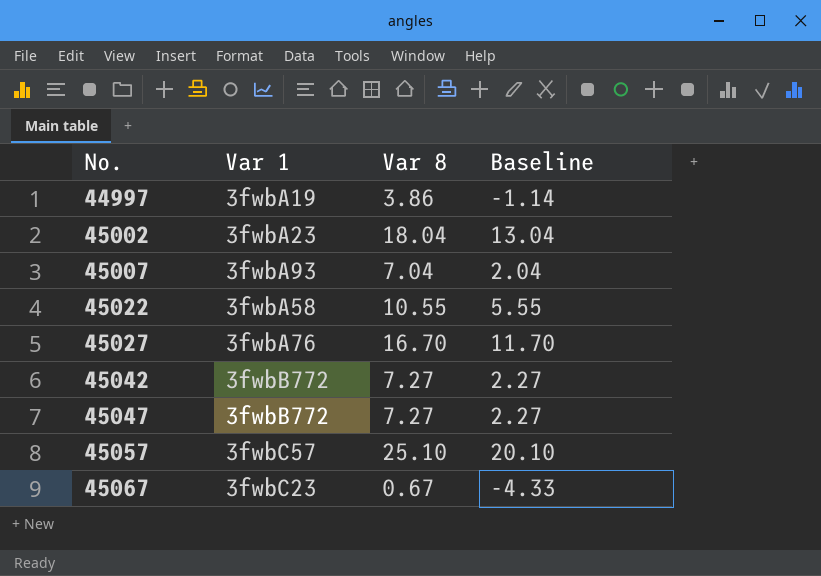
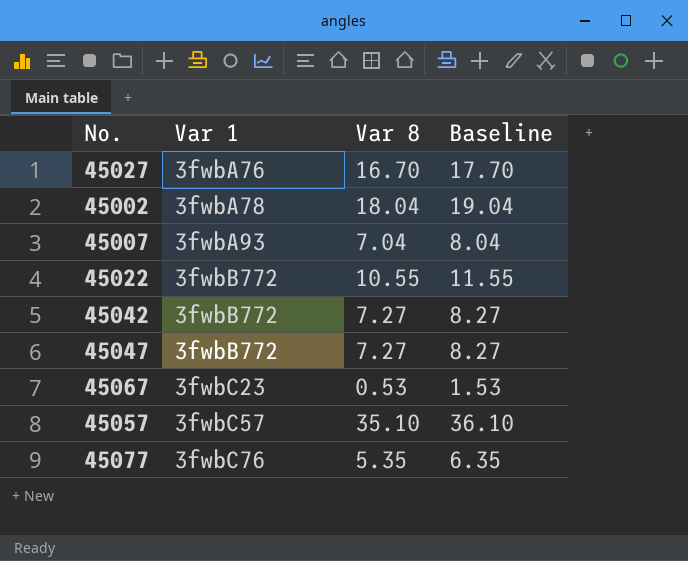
row order: No. ascending -> Var 1 ascending
column Baseline | formula: [Var 8] - 5 -> [Var 8] + 1
row 44997: 3fwbA19 | 3.86 | -1.14 -> none
45002 | Var 1: 3fwbA23 -> 3fwbA78
45022 | Var 1: 3fwbA58 -> 3fwbB772
45067 | Var 8: 0.67 -> 0.53
45057 | Var 8: 25.10 -> 35.10
row 45077: none -> 3fwbC76 | 5.35 | 6.35

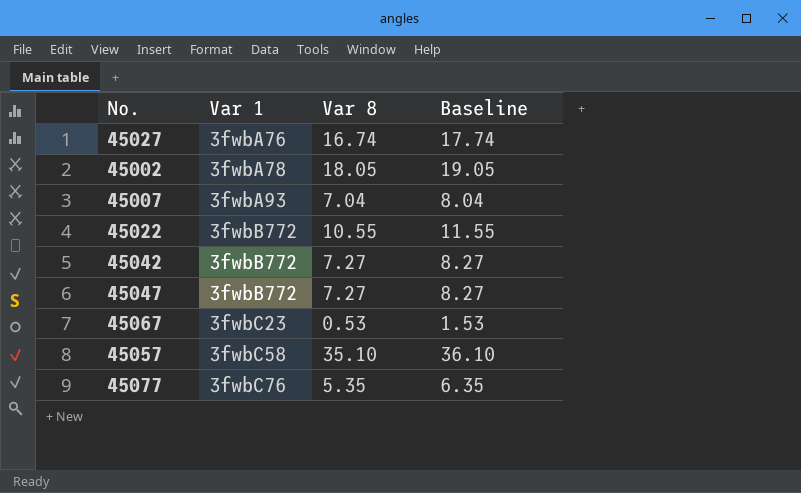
45027 | Var 8: 16.70 -> 16.74
45027 | Baseline: 17.70 -> 17.74
45002 | Var 8: 18.04 -> 18.05
45002 | Baseline: 19.04 -> 19.05
45057 | Var 1: 3fwbC57 -> 3fwbC58

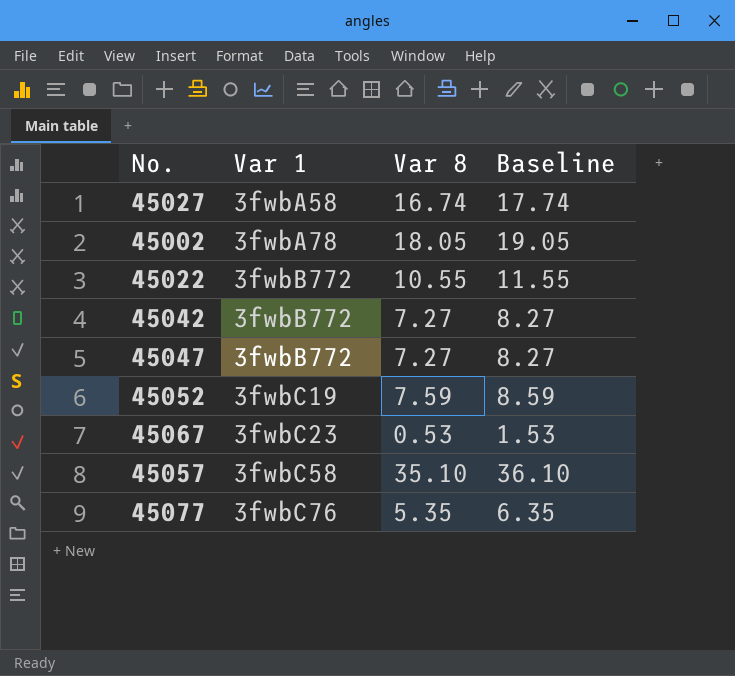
row 45007: 3fwbA93 | 7.04 | 8.04 -> none
45027 | Var 1: 3fwbA76 -> 3fwbA58
row 45052: none -> 3fwbC19 | 7.59 | 8.59

